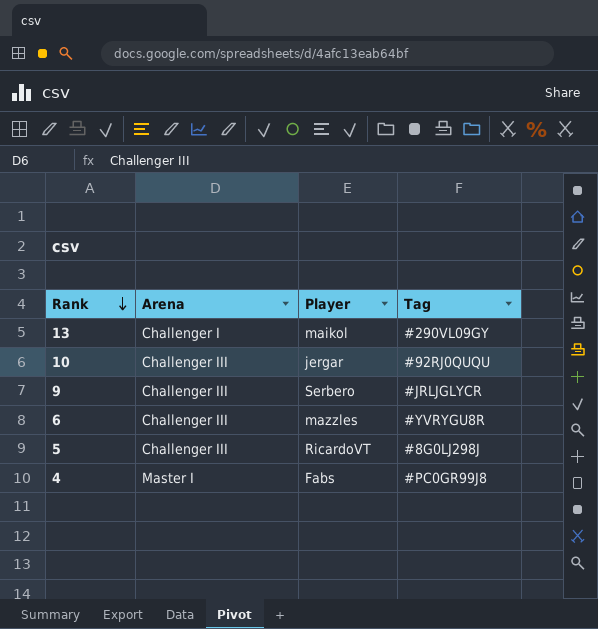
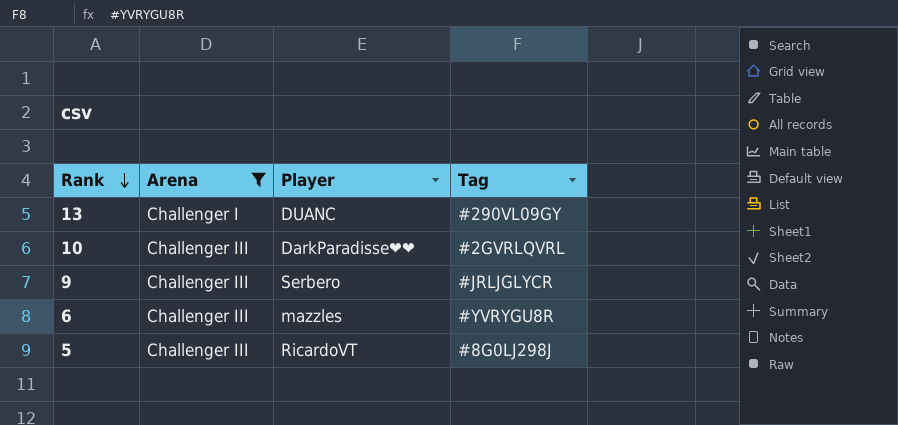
filter: none -> Arena != Master I
13 | Player: maikol -> DUANC
10 | Player: jergar -> DarkParadisse❤❤
10 | Tag: #92RJ0QUQU -> #2GVRLQVRL

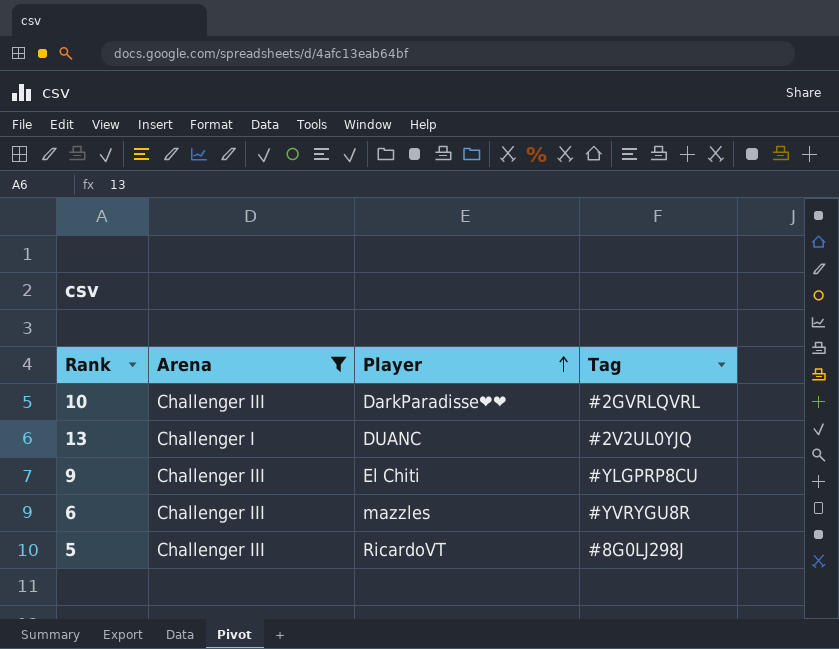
row order: Rank descending -> Player ascending
13 | Tag: #290VL09GY -> #2V2UL0YJQ
9 | Player: Serbero -> El Chiti
9 | Tag: #JRLJGLYCR -> #YLGPRP8CU

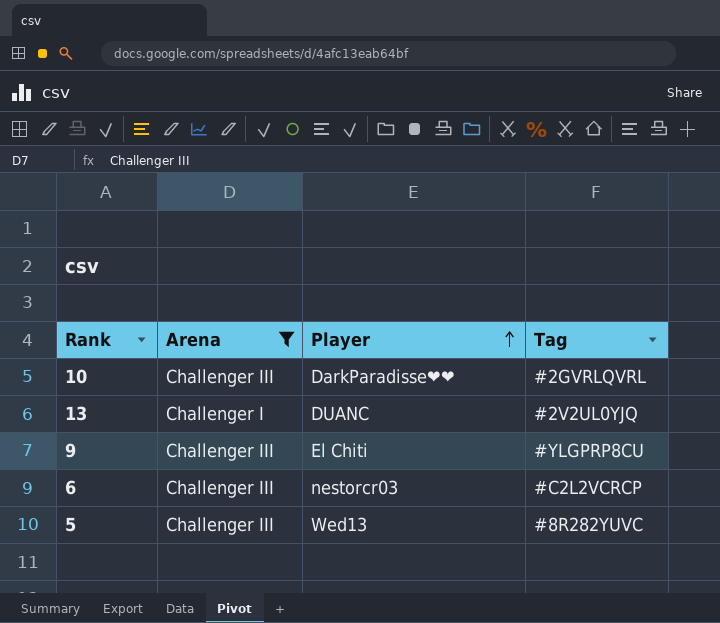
6 | Player: mazzles -> nestorcr03
6 | Tag: #YVRYGU8R -> #C2L2VCRCP
5 | Player: RicardoVT -> Wed13
5 | Tag: #8G0LJ298J -> #8R282YUVC

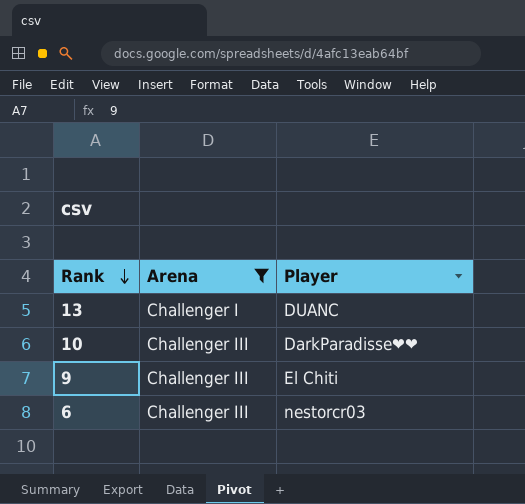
row order: Player ascending -> Rank descending
column Tag | position: 4 -> none
row 5: Challenger III | Wed13 | #8R282YUVC -> none

